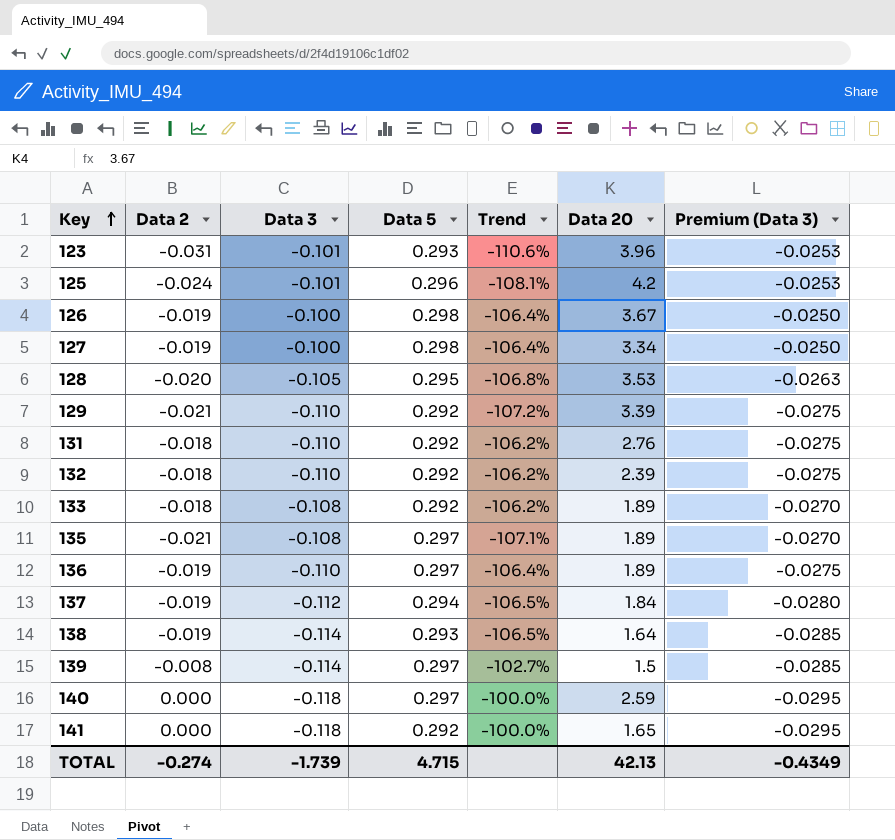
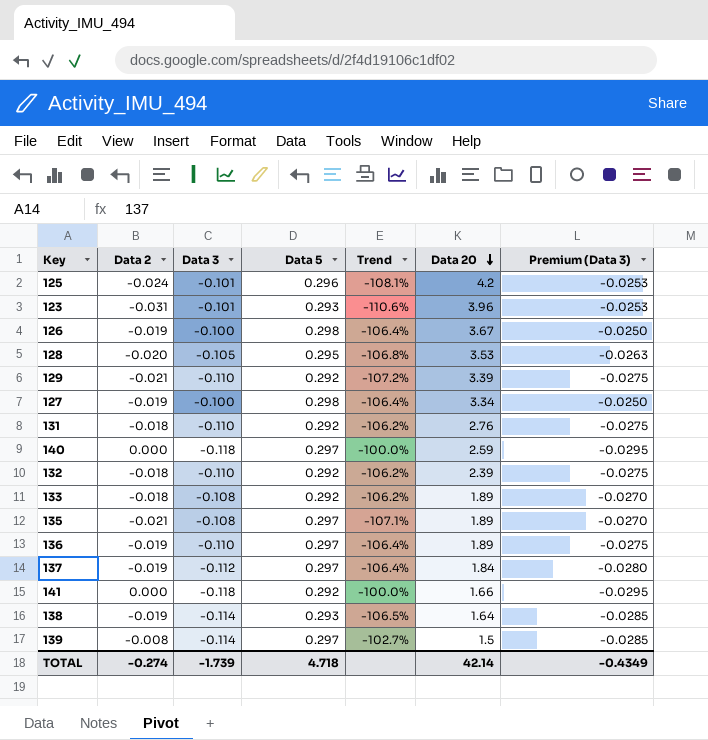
row order: Key ascending -> Data 20 descending
137 | Data 5: 0.294 -> 0.297
137 | Trend: -106.5% -> -106.4%
141 | Data 20: 1.65 -> 1.66
TOTAL | Data 5: 4.715 -> 4.718
TOTAL | Data 20: 42.13 -> 42.14

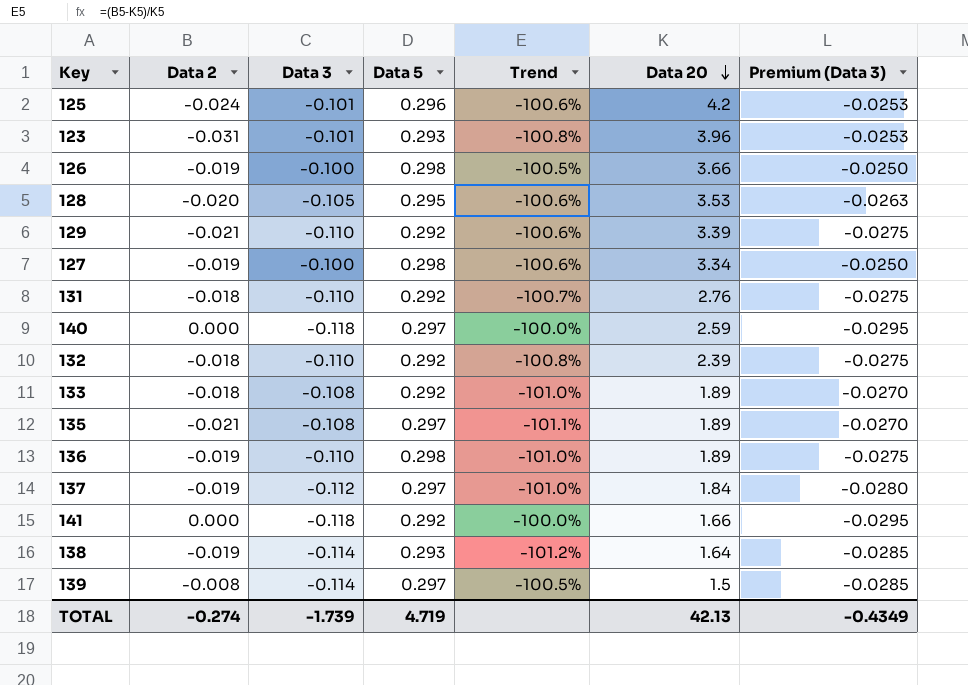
column Trend | formula: ([Data 2] - [Data 5]) / [Data 5] -> ([Data 2] - [Data 20]) / [Data 20]
126 | Data 20: 3.67 -> 3.66
136 | Data 5: 0.297 -> 0.298
TOTAL | Data 5: 4.718 -> 4.719
TOTAL | Data 20: 42.14 -> 42.13

